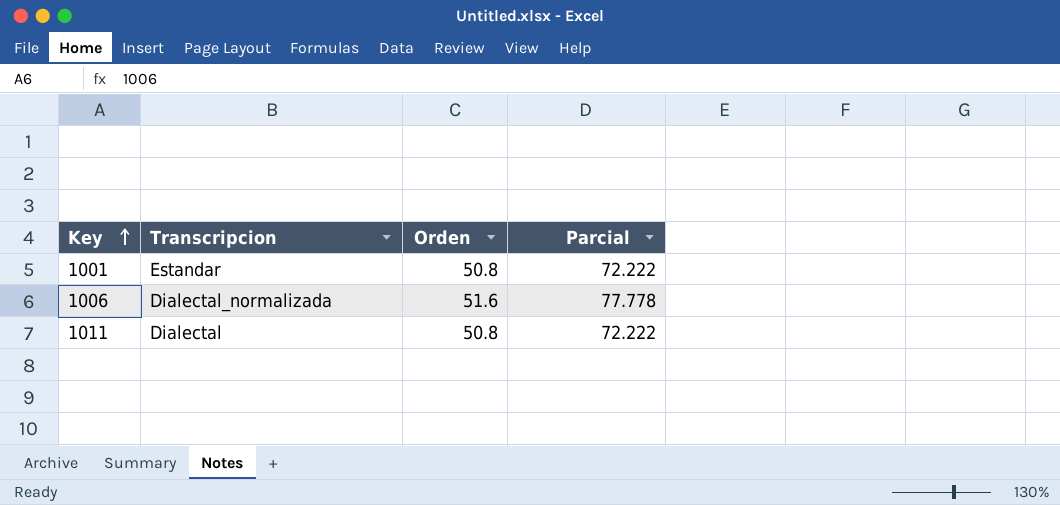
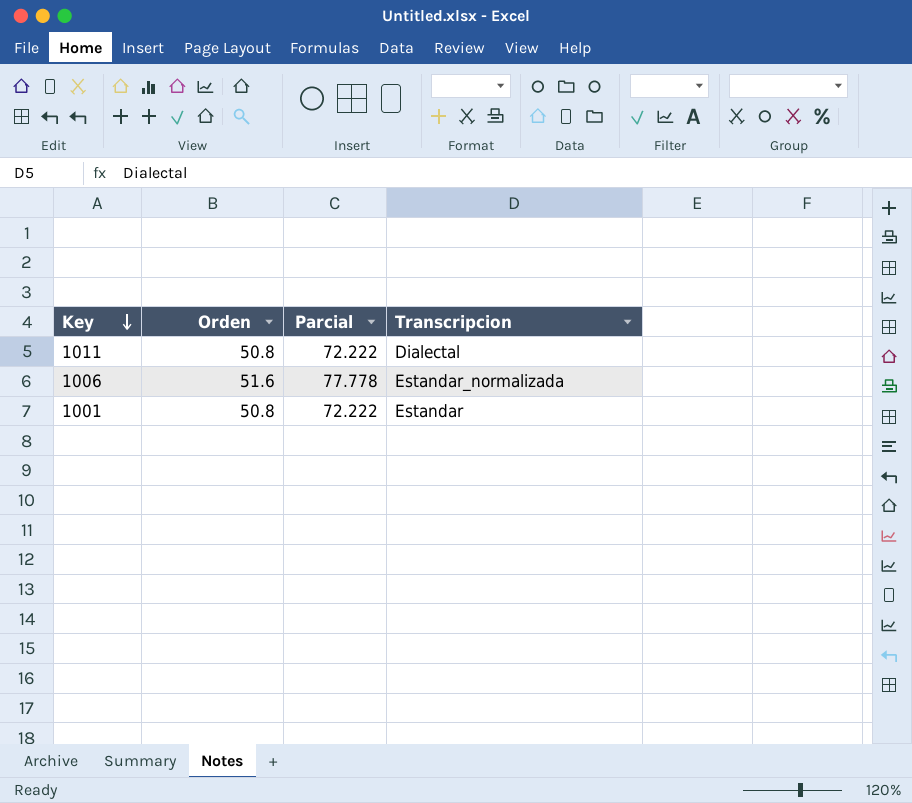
row order: Key ascending -> Key descending
column Transcripcion | position: 2 -> 4
1006 | Transcripcion: Dialectal_normalizada -> Estandar_normalizada

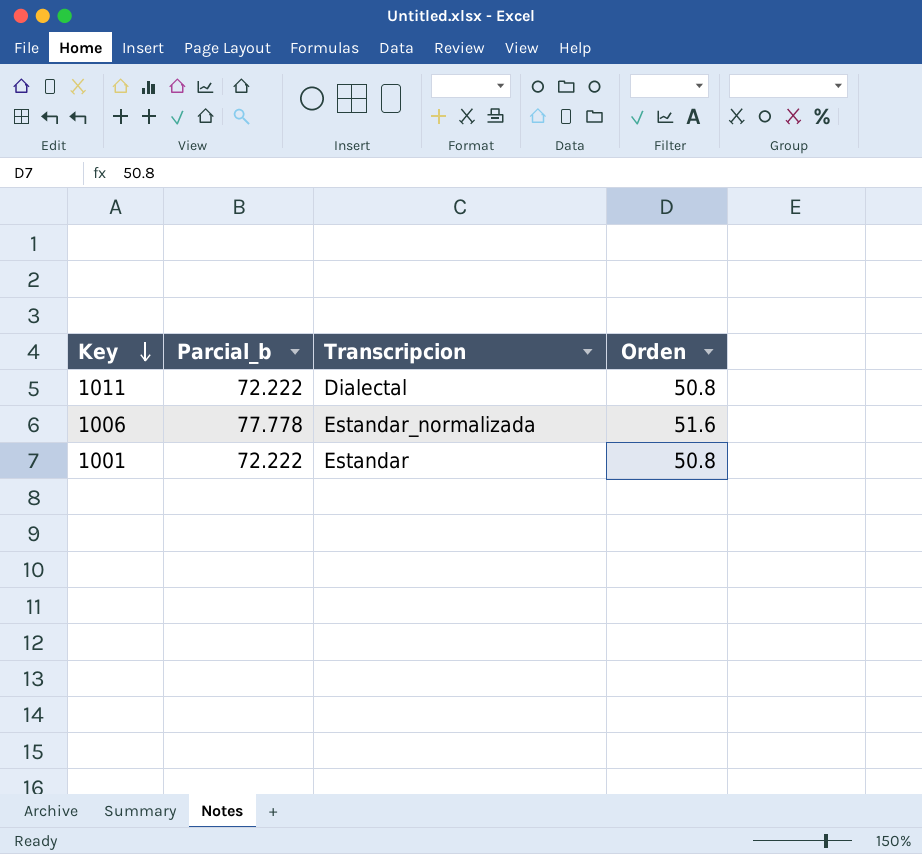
column name: Parcial -> Parcial_b
column Orden | position: 2 -> 4

